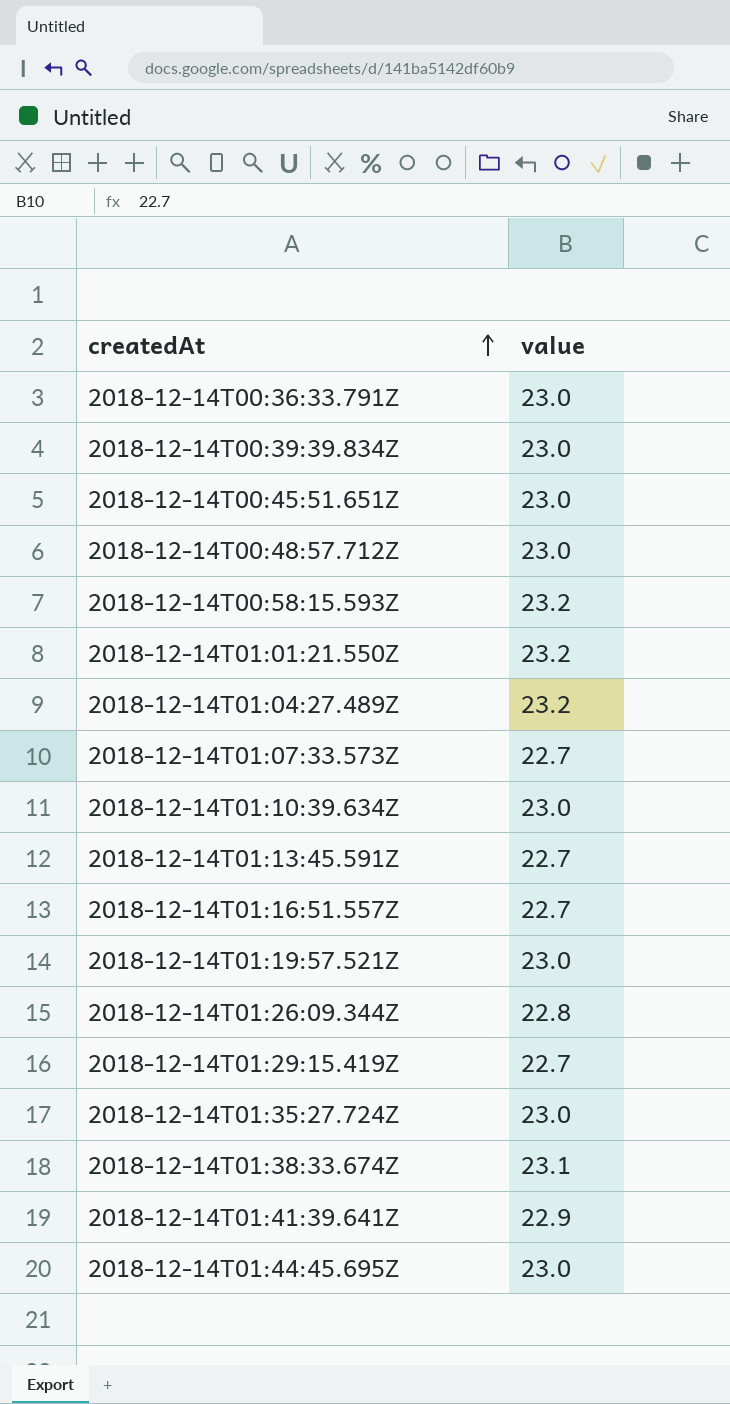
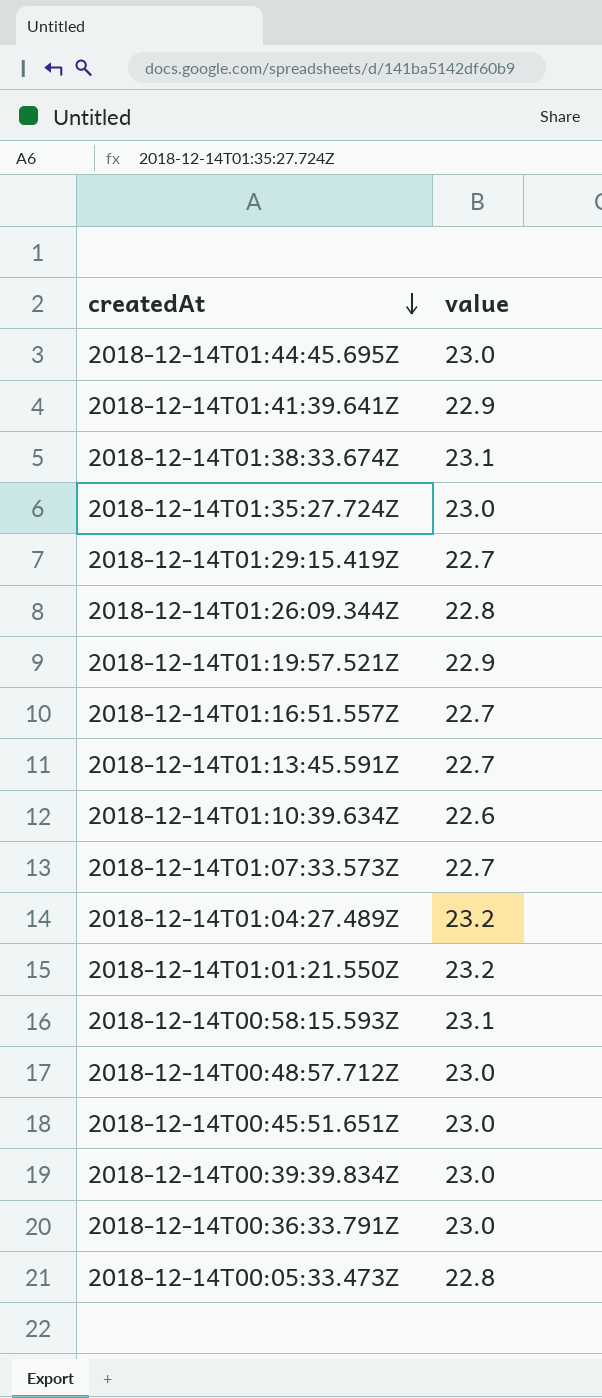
row order: createdAt ascending -> createdAt descending
2018-12-14T01:19:57.521Z | value: 23.0 -> 22.9
2018-12-14T01:10:39.634Z | value: 23.0 -> 22.6
2018-12-14T00:58:15.593Z | value: 23.2 -> 23.1
row 2018-12-14T00:05:33.473Z: none -> 22.8

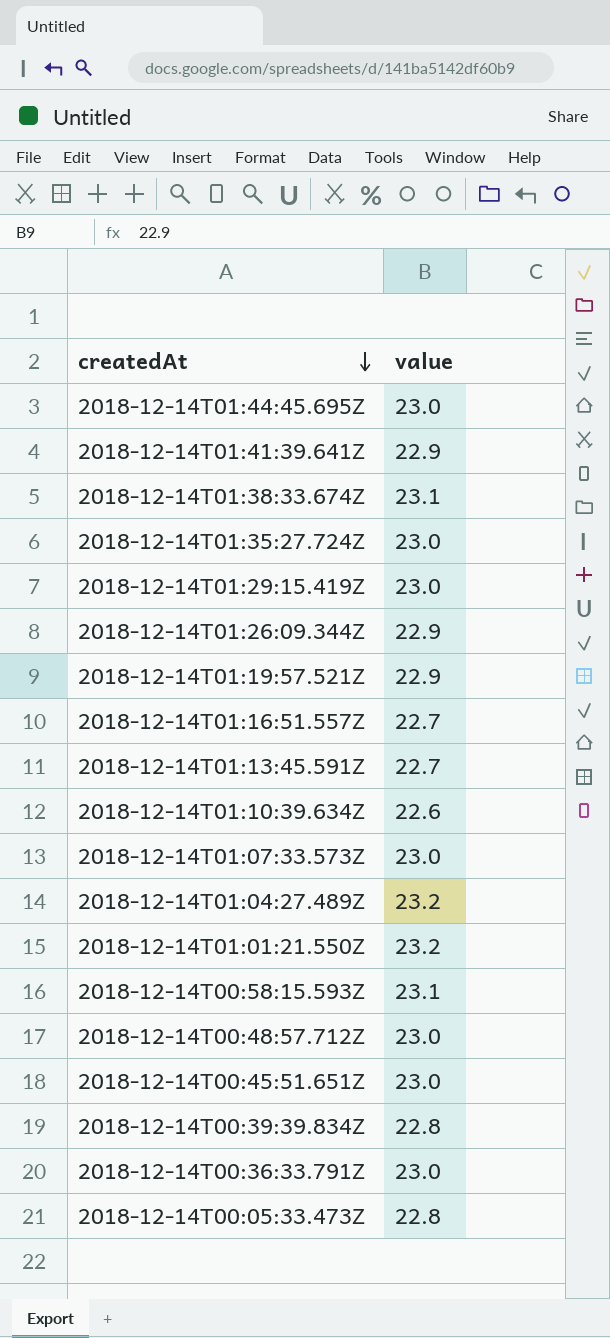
2018-12-14T01:29:15.419Z | value: 22.7 -> 23.0
2018-12-14T01:26:09.344Z | value: 22.8 -> 22.9
2018-12-14T01:07:33.573Z | value: 22.7 -> 23.0
2018-12-14T00:39:39.834Z | value: 23.0 -> 22.8

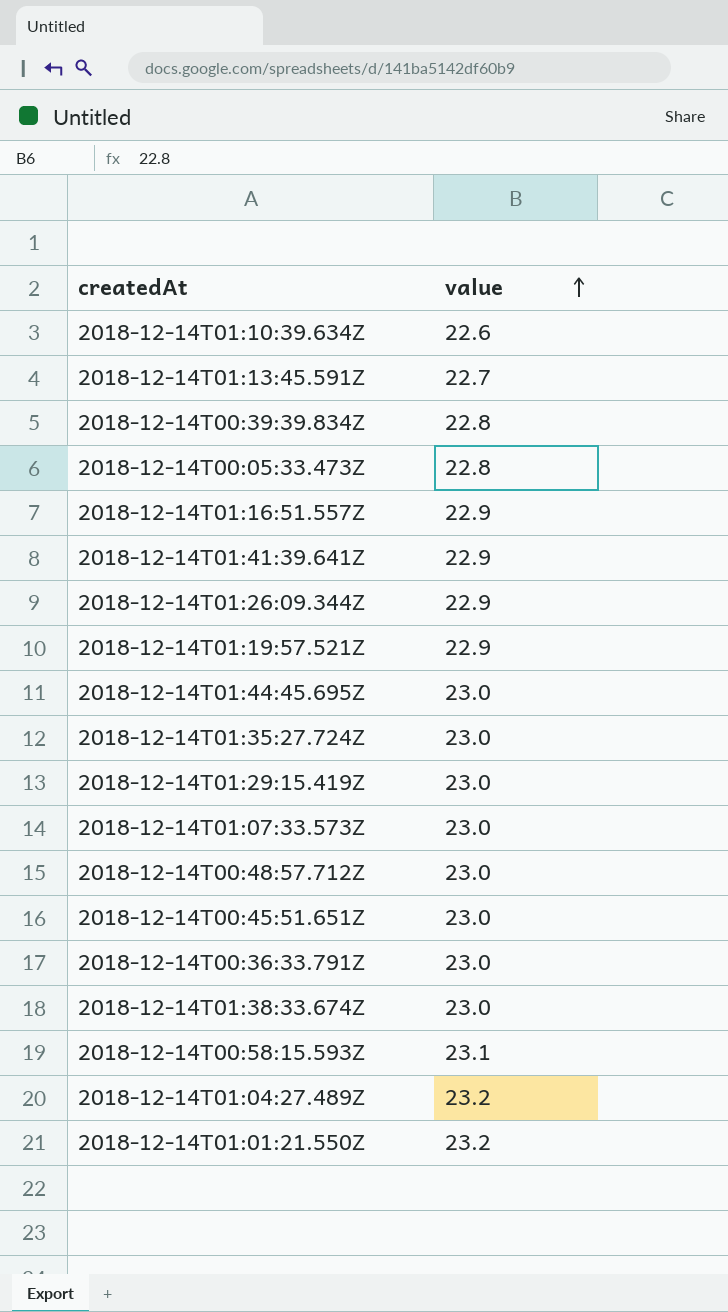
row order: createdAt descending -> value ascending
2018-12-14T01:16:51.557Z | value: 22.7 -> 22.9
2018-12-14T01:38:33.674Z | value: 23.1 -> 23.0

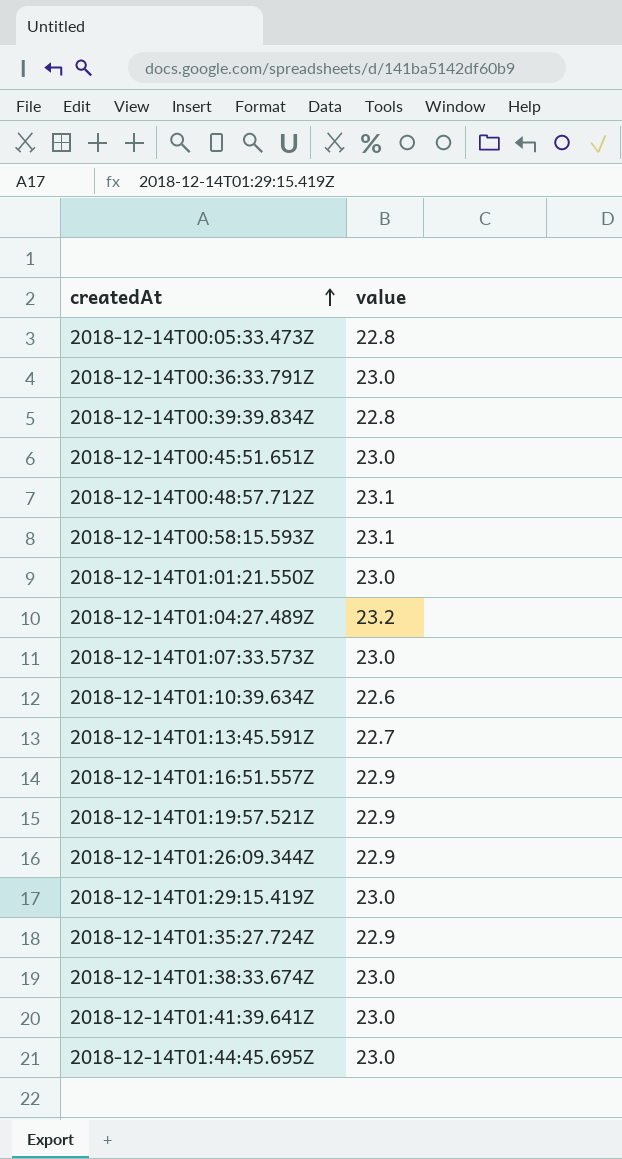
row order: value ascending -> createdAt ascending
2018-12-14T00:48:57.712Z | value: 23.0 -> 23.1
2018-12-14T01:01:21.550Z | value: 23.2 -> 23.0
2018-12-14T01:35:27.724Z | value: 23.0 -> 22.9
2018-12-14T01:41:39.641Z | value: 22.9 -> 23.0

